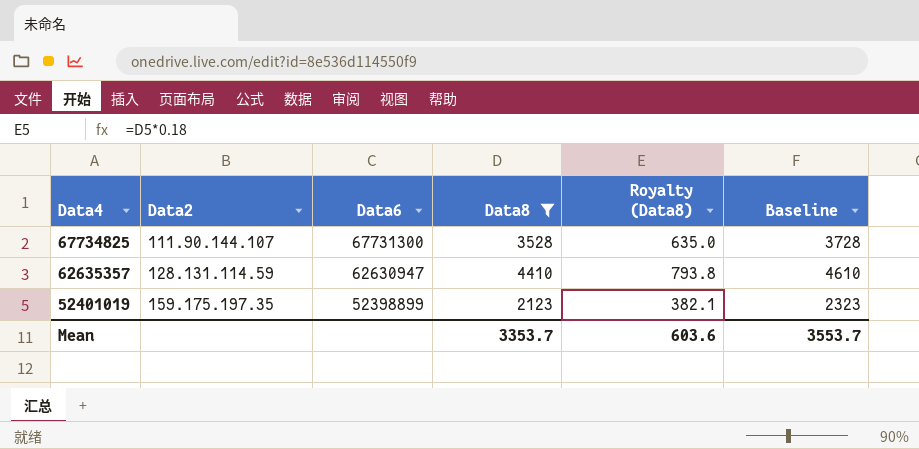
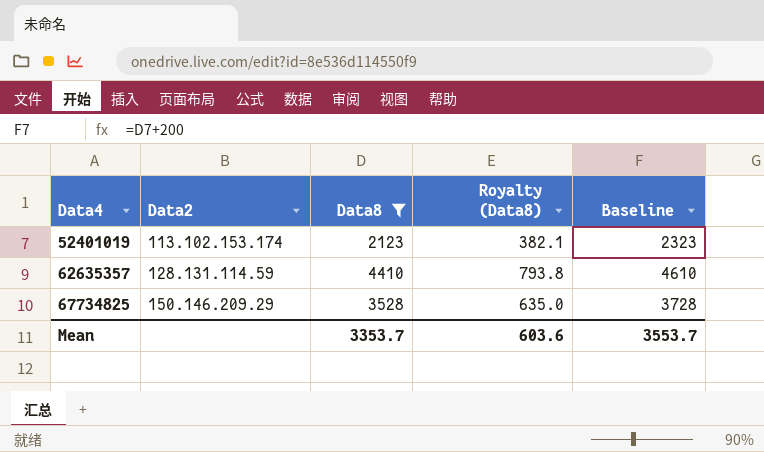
row order: Data4 descending -> Data4 ascending
column Data6 | position: 3 -> none
52401019 | Data2: 159.175.197.35 -> 113.102.153.174
67734825 | Data2: 111.90.144.107 -> 150.146.209.29

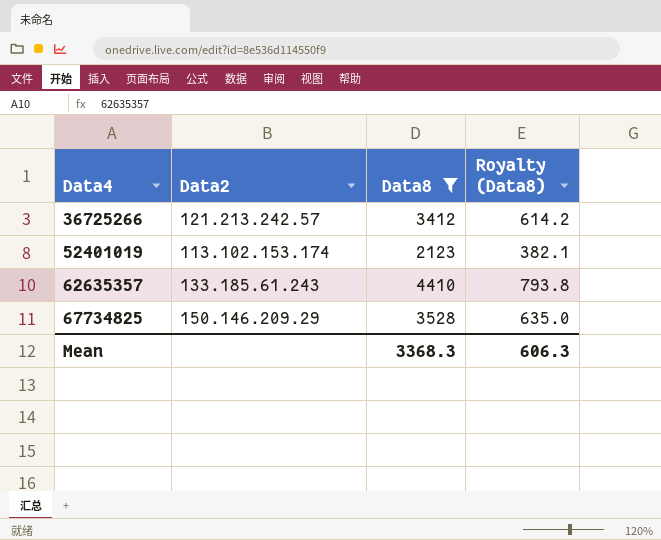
column Baseline | formula: [Data8] + 200 -> none
row 36725266: none -> 121.213.242.57 | 3412 | 614.2
62635357 | Data2: 128.131.114.59 -> 133.185.61.243
Mean | Data8: 3353.7 -> 3368.3
Mean | Royalty (Data8): 603.6 -> 606.3

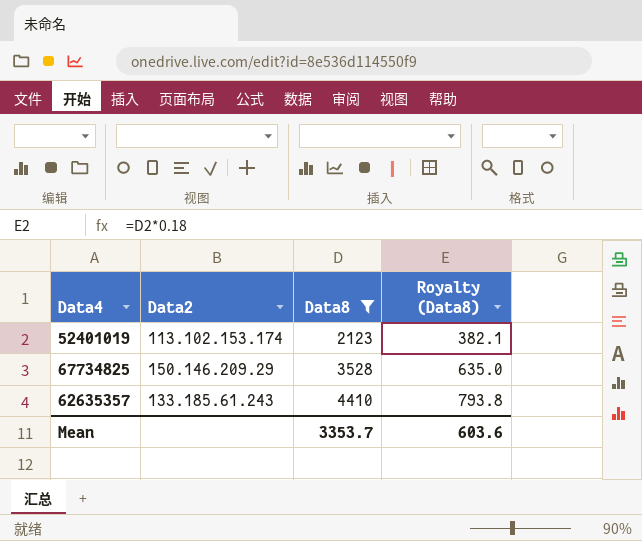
row order: Data4 ascending -> Data8 ascending
row 36725266: 121.213.242.57 | 3412 | 614.2 -> none
Mean | Data8: 3368.3 -> 3353.7
Mean | Royalty (Data8): 606.3 -> 603.6

